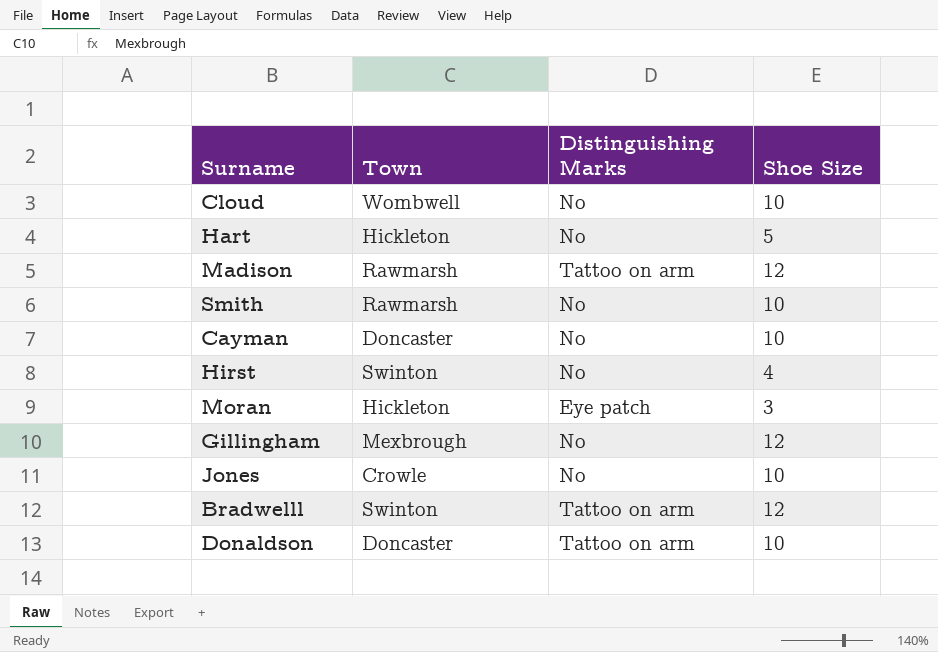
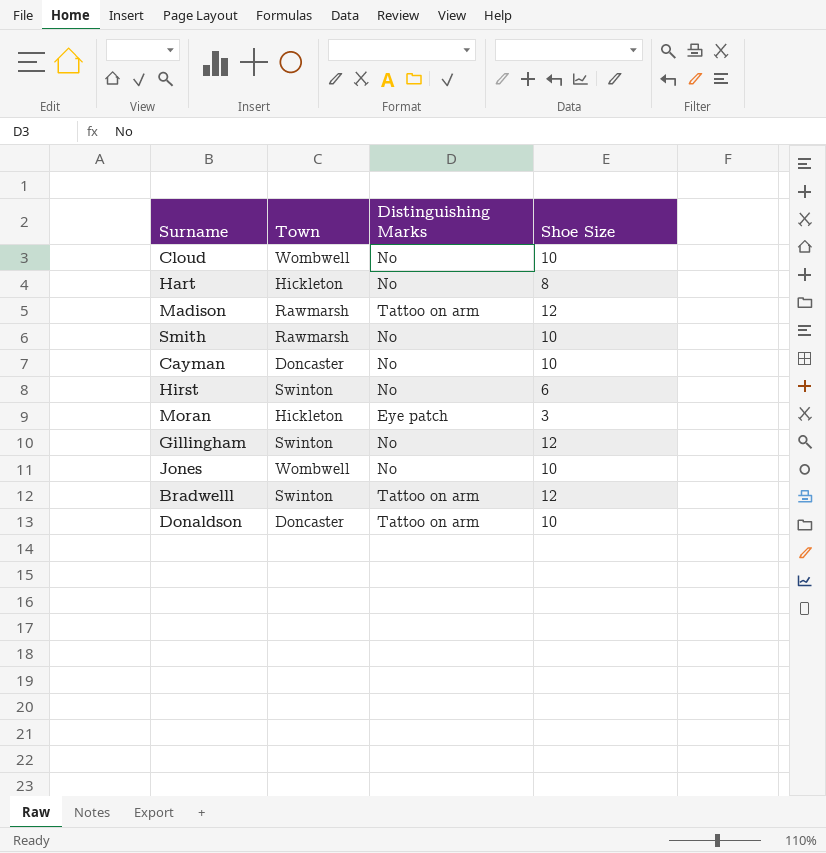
Hart | Shoe Size: 5 -> 8
Hirst | Shoe Size: 4 -> 6
Gillingham | Town: Mexbrough -> Swinton
Jones | Town: Crowle -> Wombwell

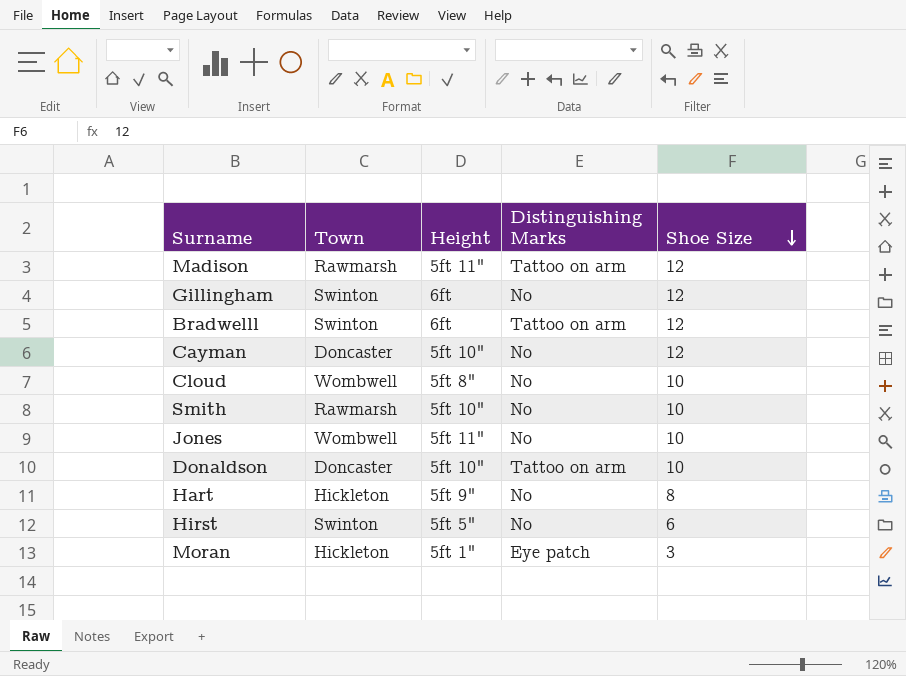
row order: none -> Shoe Size descending
column Height | position: none -> 3
Cayman | Shoe Size: 10 -> 12

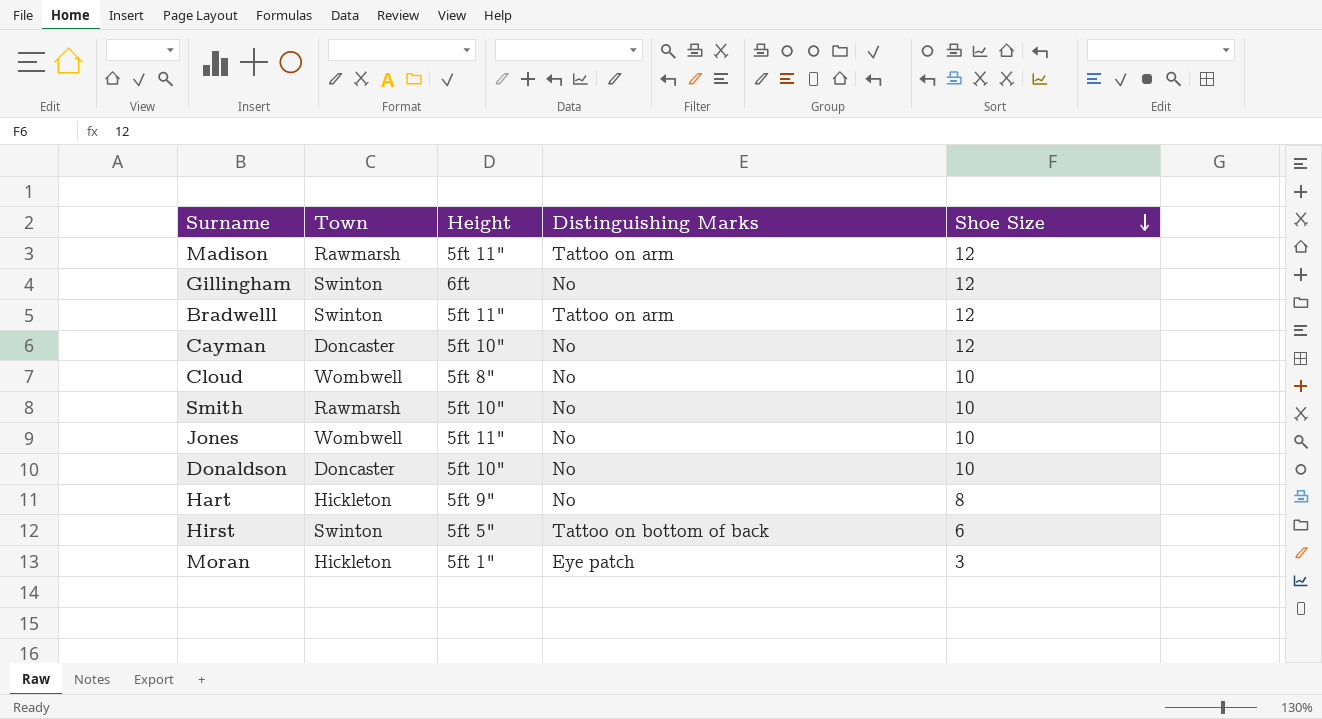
Bradwelll | Height: 6ft -> 5ft 11"
Donaldson | Distinguishing Marks: Tattoo on arm -> No
Hirst | Distinguishing Marks: No -> Tattoo on bottom of back

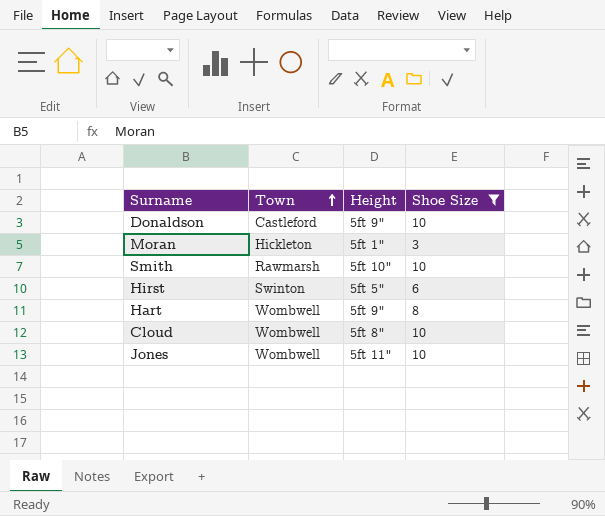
filter: none -> Shoe Size != 12
row order: Shoe Size descending -> Town ascending
column Distinguishing Marks | position: 4 -> none
Donaldson | Town: Doncaster -> Castleford
Donaldson | Height: 5ft 10" -> 5ft 9"
Hart | Town: Hickleton -> Wombwell

